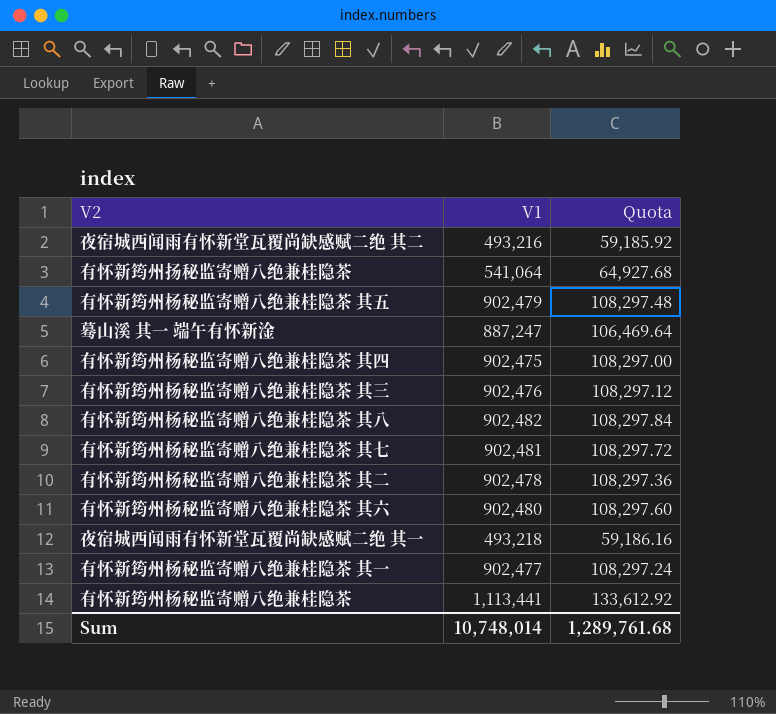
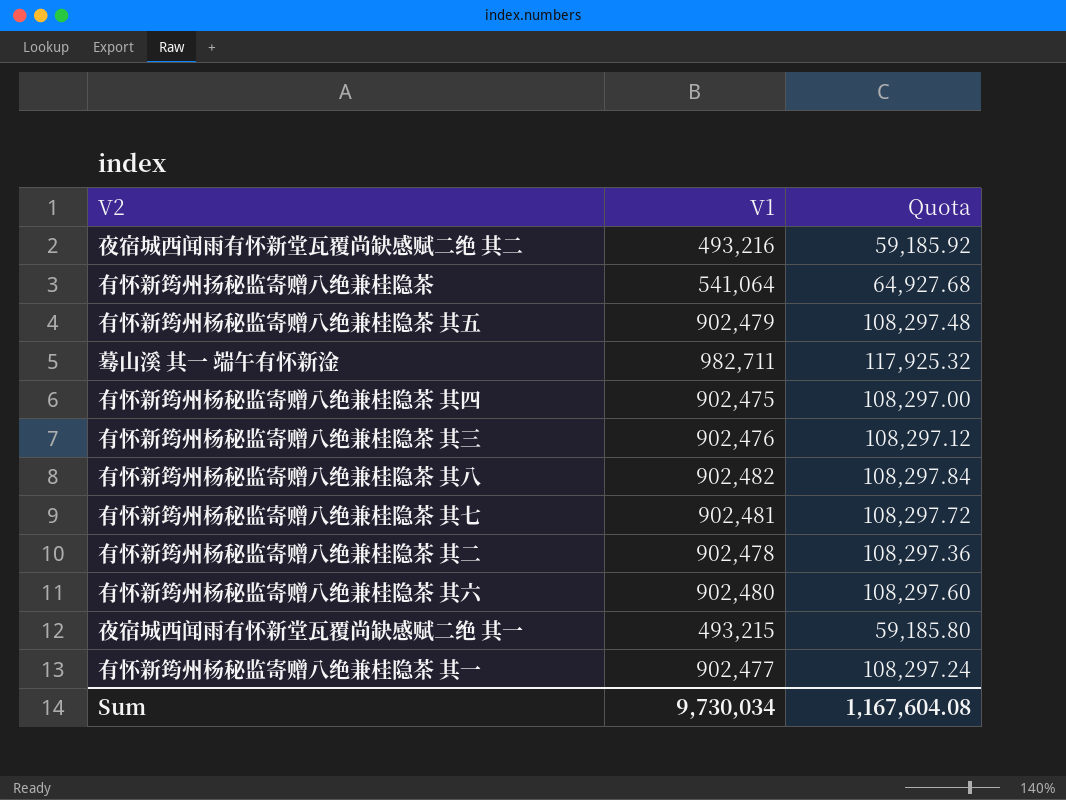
row 有怀新筠州杨秘监寄赠八绝兼桂隐茶: 1,113,441 | 133,612.92 -> none
蓦山溪 其一 端午有怀新淦 | V1: 887,247 -> 982,711
蓦山溪 其一 端午有怀新淦 | Quota: 106,469.64 -> 117,925.32
夜宿城西闻雨有怀新堂瓦覆尚缺感赋二绝 其一 | V1: 493,218 -> 493,215
夜宿城西闻雨有怀新堂瓦覆尚缺感赋二绝 其一 | Quota: 59,186.16 -> 59,185.80
Sum | V1: 10,748,014 -> 9,730,034
Sum | Quota: 1,289,761.68 -> 1,167,604.08

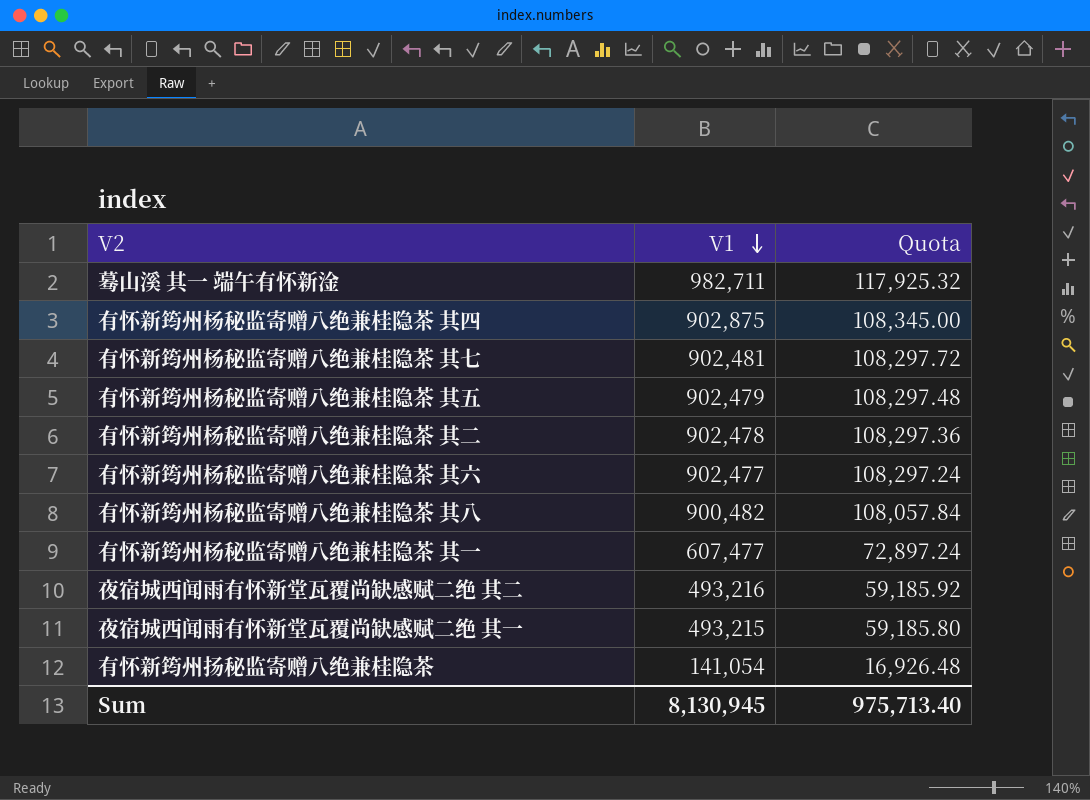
row order: none -> V1 descending
row 有怀新筠州杨秘监寄赠八绝兼桂隐茶 其三: 902,476 | 108,297.12 -> none
有怀新筠州杨秘监寄赠八绝兼桂隐茶 其四 | V1: 902,475 -> 902,875
有怀新筠州杨秘监寄赠八绝兼桂隐茶 其四 | Quota: 108,297.00 -> 108,345.00
有怀新筠州杨秘监寄赠八绝兼桂隐茶 其六 | V1: 902,480 -> 902,477
有怀新筠州杨秘监寄赠八绝兼桂隐茶 其六 | Quota: 108,297.60 -> 108,297.24
有怀新筠州杨秘监寄赠八绝兼桂隐茶 其八 | V1: 902,482 -> 900,482
有怀新筠州杨秘监寄赠八绝兼桂隐茶 其八 | Quota: 108,297.84 -> 108,057.84
有怀新筠州杨秘监寄赠八绝兼桂隐茶 其一 | V1: 902,477 -> 607,477
有怀新筠州杨秘监寄赠八绝兼桂隐茶 其一 | Quota: 108,297.24 -> 72,897.24
有怀新筠州扬秘监寄赠八绝兼桂隐茶 | V1: 541,064 -> 141,054
有怀新筠州扬秘监寄赠八绝兼桂隐茶 | Quota: 64,927.68 -> 16,926.48
Sum | V1: 9,730,034 -> 8,130,945
Sum | Quota: 1,167,604.08 -> 975,713.40

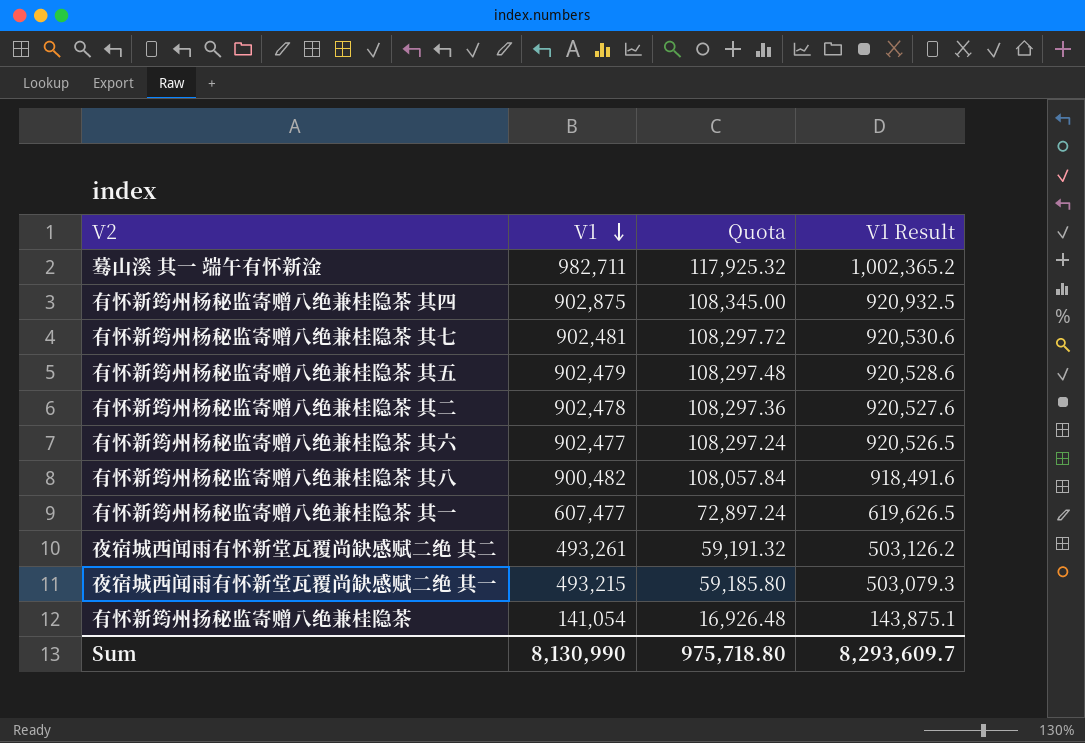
column V1 Result | formula: none -> [V1] * 1.02
夜宿城西闻雨有怀新堂瓦覆尚缺感赋二绝 其二 | V1: 493,216 -> 493,261
夜宿城西闻雨有怀新堂瓦覆尚缺感赋二绝 其二 | Quota: 59,185.92 -> 59,191.32
Sum | V1: 8,130,945 -> 8,130,990
Sum | Quota: 975,713.40 -> 975,718.80

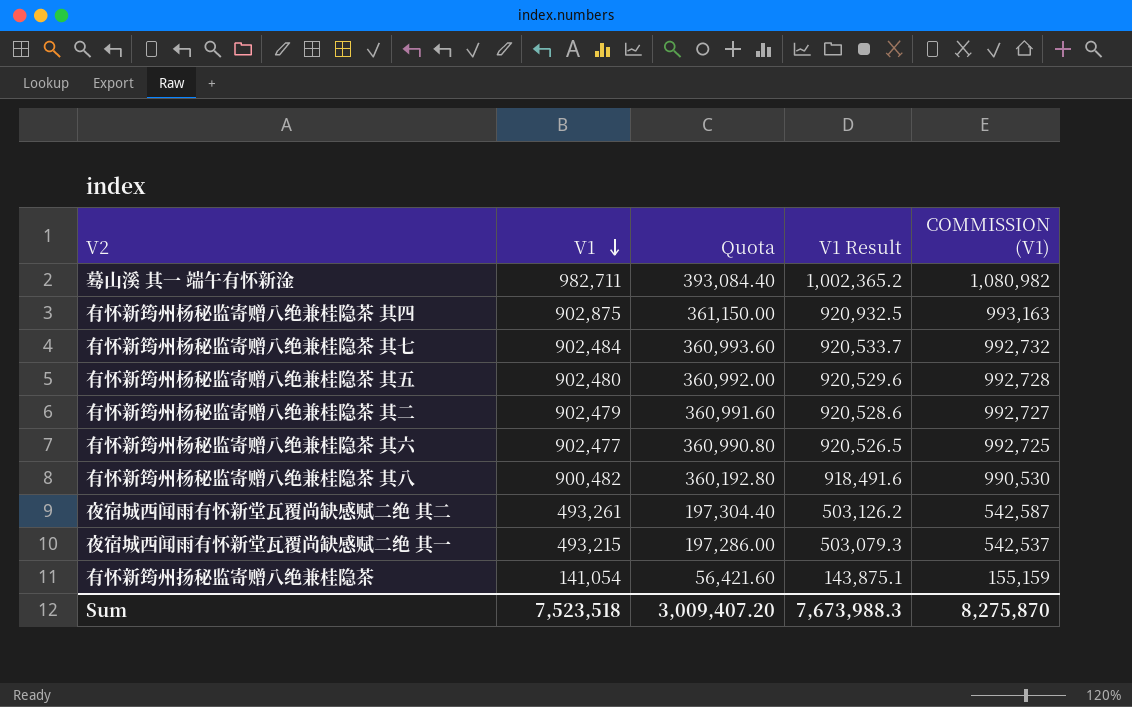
column Quota | formula: [V1] * 0.12 -> [V1] * 0.4
column COMMISSION (V1) | formula: none -> [V1] * 1.1
row 有怀新筠州杨秘监寄赠八绝兼桂隐茶 其一: 607,477 | 72,897.24 | 619,626.5 -> none
有怀新筠州杨秘监寄赠八绝兼桂隐茶 其七 | V1: 902,481 -> 902,484
有怀新筠州杨秘监寄赠八绝兼桂隐茶 其七 | V1 Result: 920,530.6 -> 920,533.7
有怀新筠州杨秘监寄赠八绝兼桂隐茶 其五 | V1: 902,479 -> 902,480
有怀新筠州杨秘监寄赠八绝兼桂隐茶 其五 | V1 Result: 920,528.6 -> 920,529.6
有怀新筠州杨秘监寄赠八绝兼桂隐茶 其二 | V1: 902,478 -> 902,479
有怀新筠州杨秘监寄赠八绝兼桂隐茶 其二 | V1 Result: 920,527.6 -> 920,528.6
Sum | V1: 8,130,990 -> 7,523,518
Sum | Quota: 975,718.80 -> 3,009,407.20
Sum | V1 Result: 8,293,609.7 -> 7,673,988.3

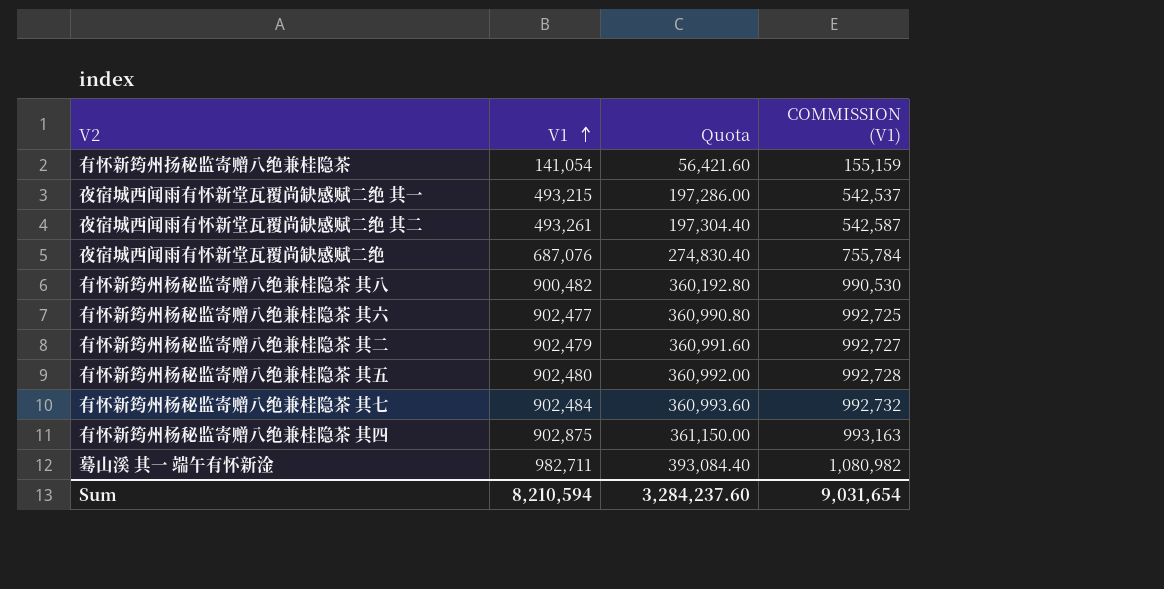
row order: V1 descending -> V1 ascending
column V1 Result | formula: [V1] * 1.02 -> none
row 夜宿城西闻雨有怀新堂瓦覆尚缺感赋二绝: none -> 687,076 | 274,830.40 | 755,784
Sum | V1: 7,523,518 -> 8,210,594
Sum | Quota: 3,009,407.20 -> 3,284,237.60
Sum | COMMISSION (V1): 8,275,870 -> 9,031,654

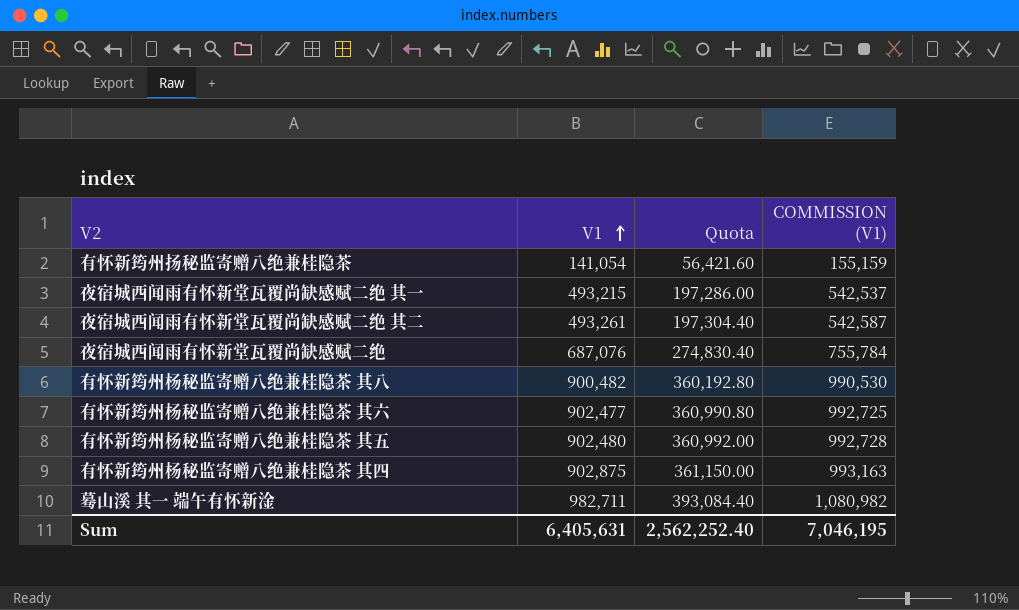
row 有怀新筠州杨秘监寄赠八绝兼桂隐茶 其二: 902,479 | 360,991.60 | 992,727 -> none
row 有怀新筠州杨秘监寄赠八绝兼桂隐茶 其七: 902,484 | 360,993.60 | 992,732 -> none
Sum | V1: 8,210,594 -> 6,405,631
Sum | Quota: 3,284,237.60 -> 2,562,252.40
Sum | COMMISSION (V1): 9,031,654 -> 7,046,195

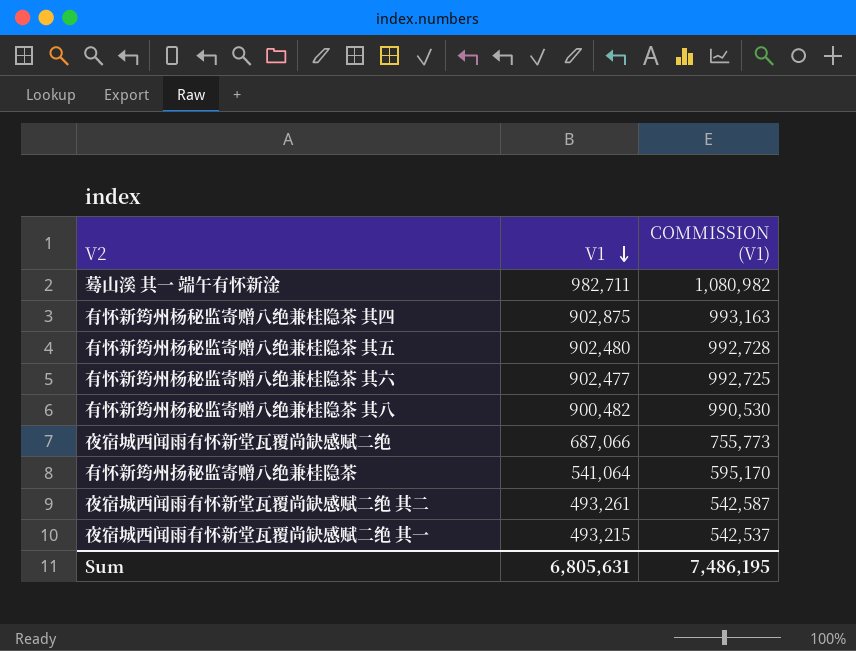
row order: V1 ascending -> V1 descending
column Quota | formula: [V1] * 0.4 -> none
夜宿城西闻雨有怀新堂瓦覆尚缺感赋二绝 | V1: 687,076 -> 687,066
夜宿城西闻雨有怀新堂瓦覆尚缺感赋二绝 | COMMISSION (V1): 755,784 -> 755,773
有怀新筠州扬秘监寄赠八绝兼桂隐茶 | V1: 141,054 -> 541,064
有怀新筠州扬秘监寄赠八绝兼桂隐茶 | COMMISSION (V1): 155,159 -> 595,170
Sum | V1: 6,405,631 -> 6,805,631
Sum | COMMISSION (V1): 7,046,195 -> 7,486,195

